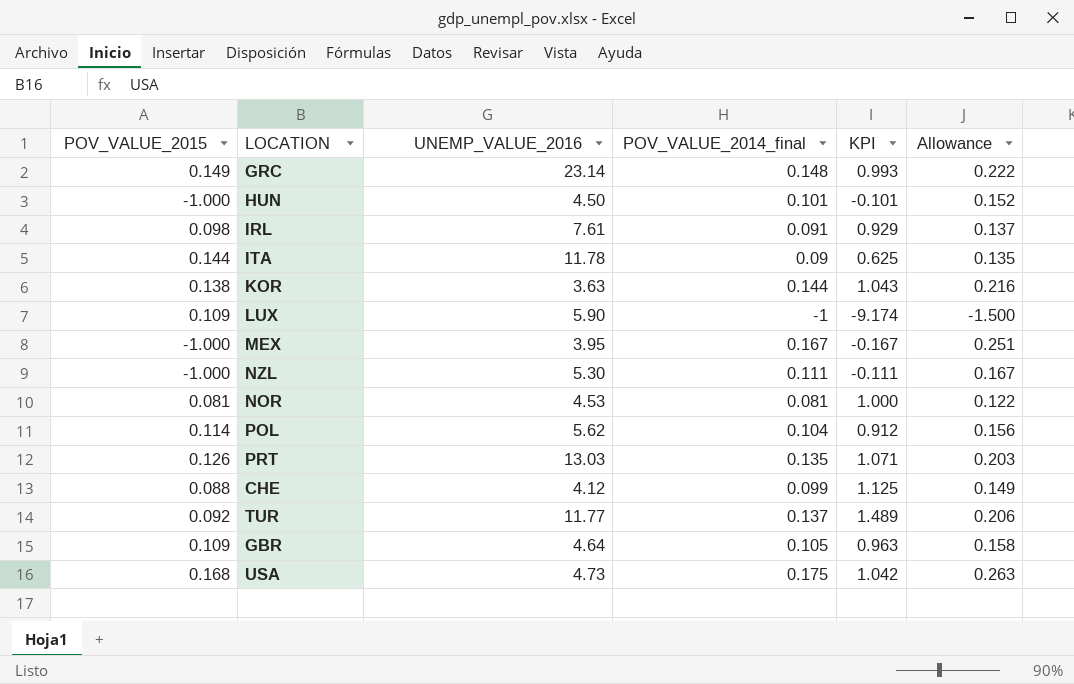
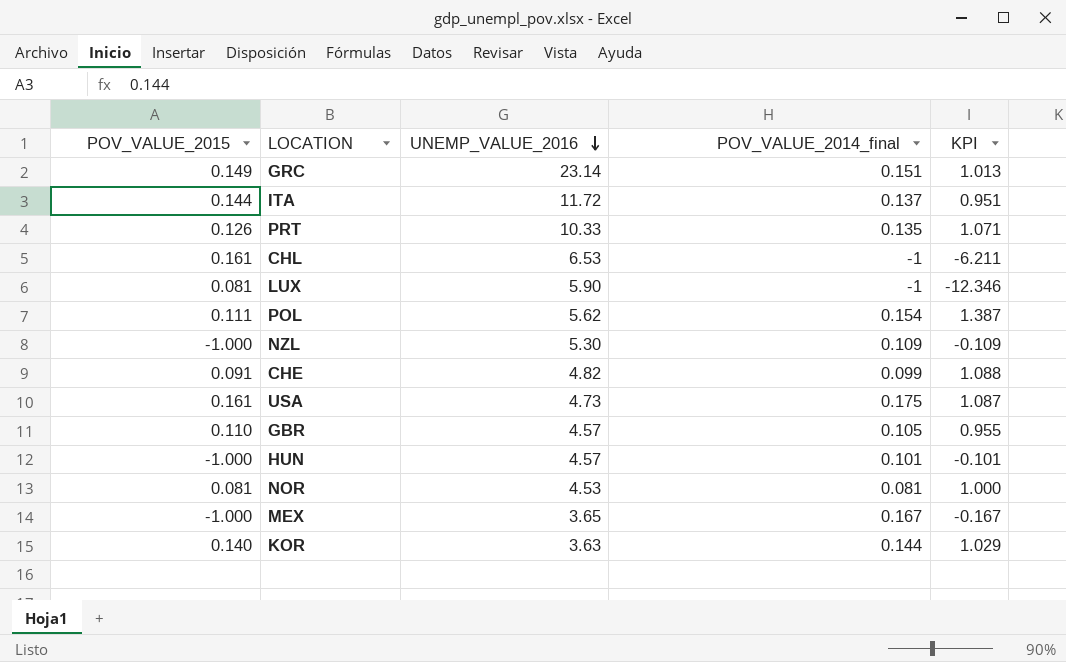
row order: none -> UNEMP_VALUE_2016 descending
column Allowance | formula: [POV_VALUE_2014_final] * 1.5 -> none
row IRL: 0.098 | 7.61 | 0.091 | 0.929 | 0.137 -> none
row TUR: 0.092 | 11.77 | 0.137 | 1.489 | 0.206 -> none
GRC | POV_VALUE_2014_final: 0.148 -> 0.151
GRC | KPI: 0.993 -> 1.013
ITA | UNEMP_VALUE_2016: 11.78 -> 11.72
ITA | POV_VALUE_2014_final: 0.09 -> 0.137
ITA | KPI: 0.625 -> 0.951
PRT | UNEMP_VALUE_2016: 13.03 -> 10.33
row CHL: none -> 0.161 | 6.53 | -1 | -6.211
LUX | POV_VALUE_2015: 0.109 -> 0.081
LUX | KPI: -9.174 -> -12.346
POL | POV_VALUE_2015: 0.114 -> 0.111
POL | POV_VALUE_2014_final: 0.104 -> 0.154
POL | KPI: 0.912 -> 1.387
NZL | POV_VALUE_2014_final: 0.111 -> 0.109
NZL | KPI: -0.111 -> -0.109
CHE | POV_VALUE_2015: 0.088 -> 0.091
CHE | UNEMP_VALUE_2016: 4.12 -> 4.82
CHE | KPI: 1.125 -> 1.088
USA | POV_VALUE_2015: 0.168 -> 0.161
USA | KPI: 1.042 -> 1.087
GBR | POV_VALUE_2015: 0.109 -> 0.110
GBR | UNEMP_VALUE_2016: 4.64 -> 4.57
GBR | KPI: 0.963 -> 0.955
HUN | UNEMP_VALUE_2016: 4.50 -> 4.57
MEX | UNEMP_VALUE_2016: 3.95 -> 3.65
KOR | POV_VALUE_2015: 0.138 -> 0.140
KOR | KPI: 1.043 -> 1.029

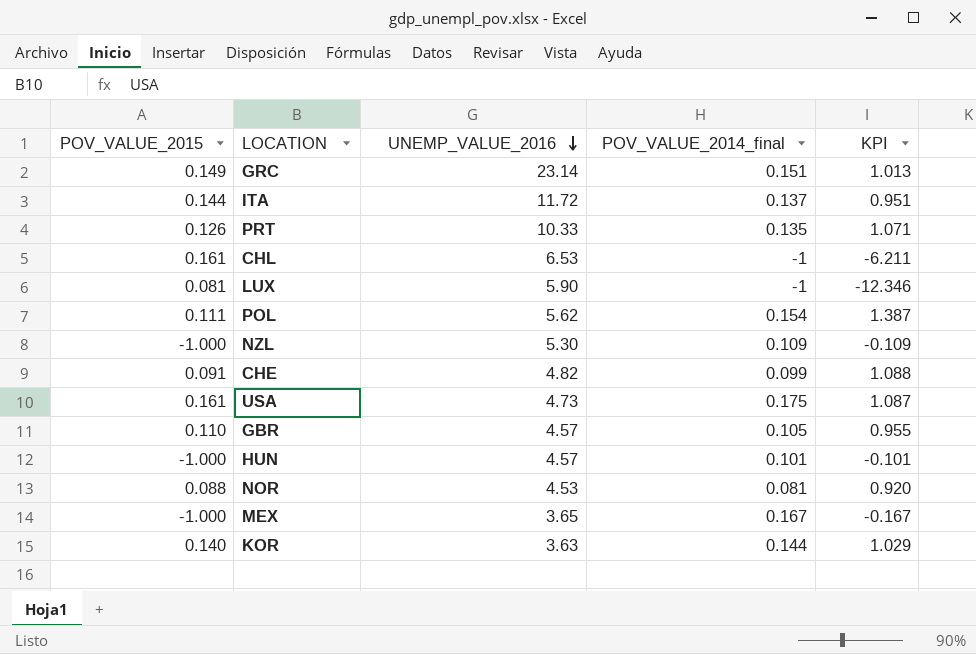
NOR | POV_VALUE_2015: 0.081 -> 0.088
NOR | KPI: 1.000 -> 0.920

